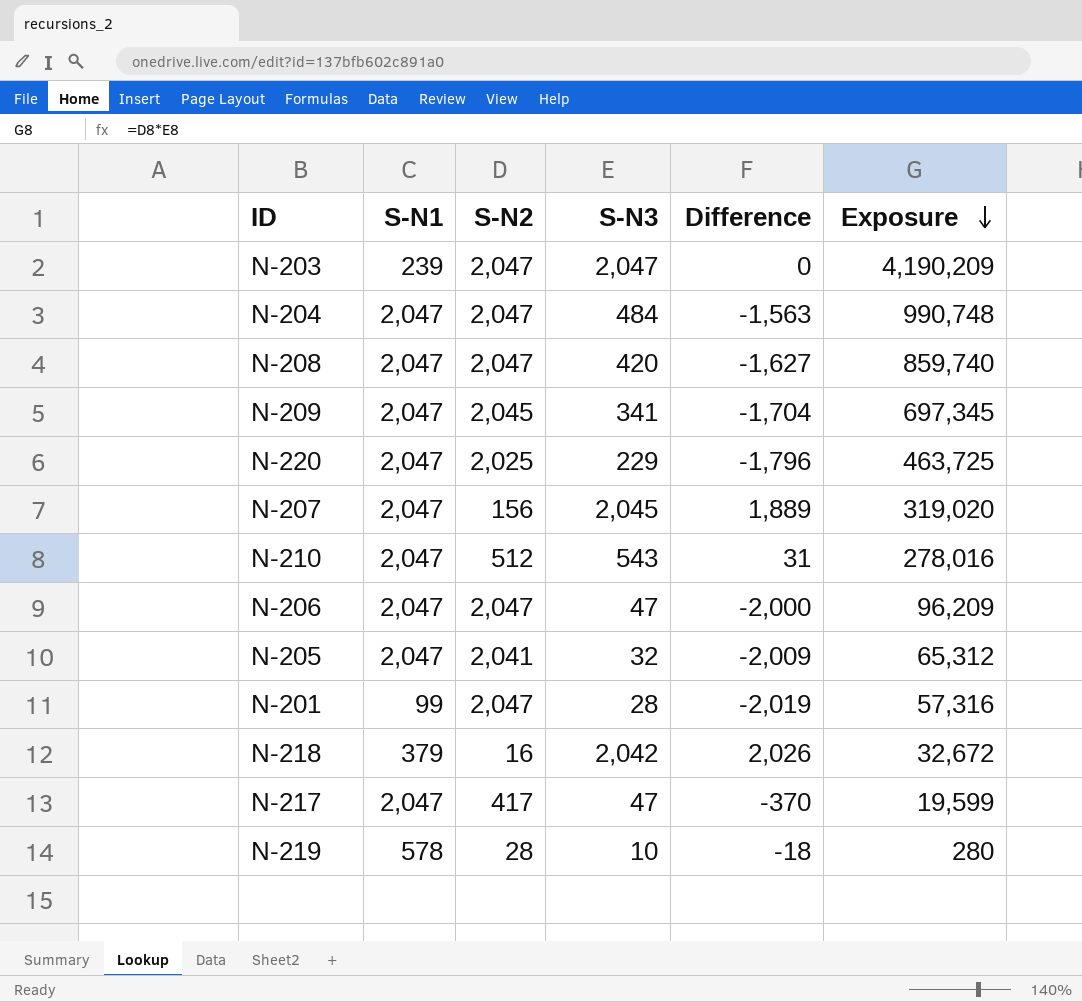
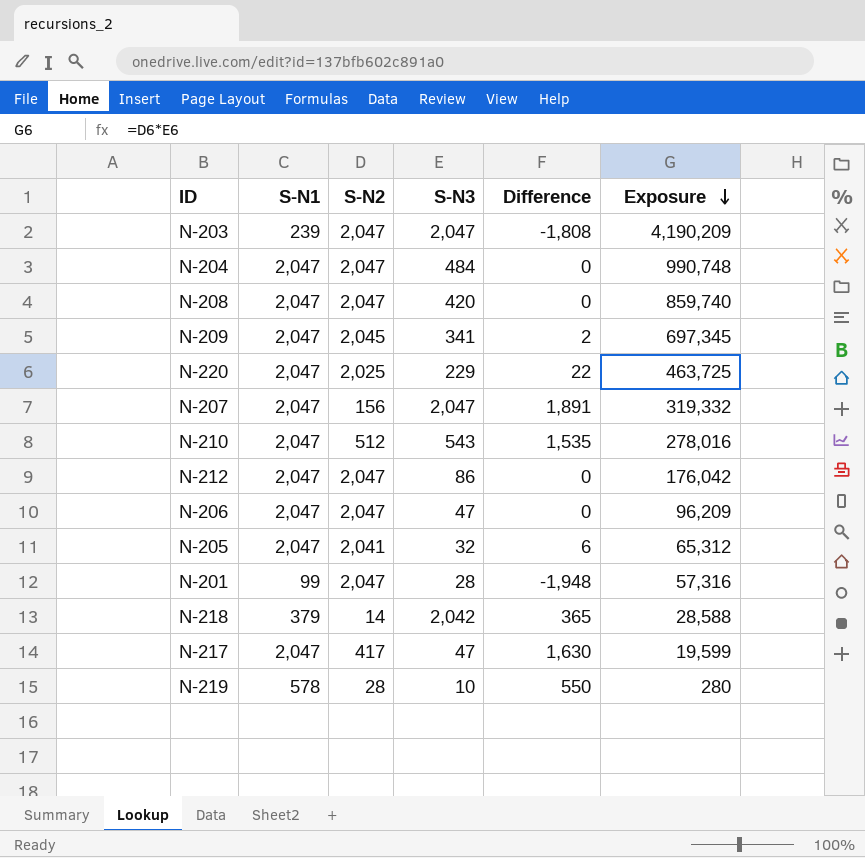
column Difference | formula: [S-N3] - [S-N2] -> [S-N1] - [S-N2]
N-207 | S-N3: 2,045 -> 2,047
N-207 | Exposure: 319,020 -> 319,332
row N-212: none -> 2,047 | 2,047 | 86 | 0 | 176,042
N-218 | S-N2: 16 -> 14
N-218 | Exposure: 32,672 -> 28,588

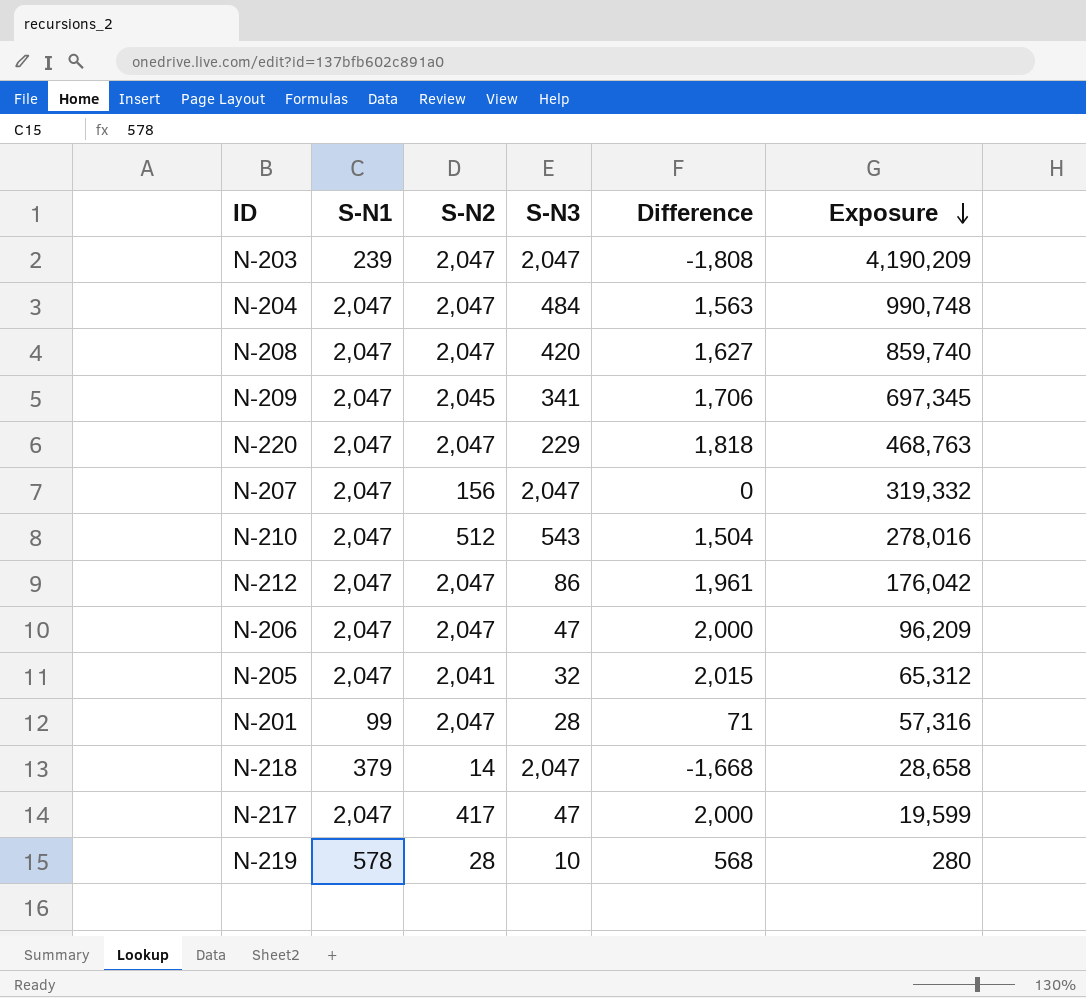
column Difference | formula: [S-N1] - [S-N2] -> [S-N1] - [S-N3]
N-220 | S-N2: 2,025 -> 2,047
N-220 | Exposure: 463,725 -> 468,763
N-218 | S-N3: 2,042 -> 2,047
N-218 | Exposure: 28,588 -> 28,658

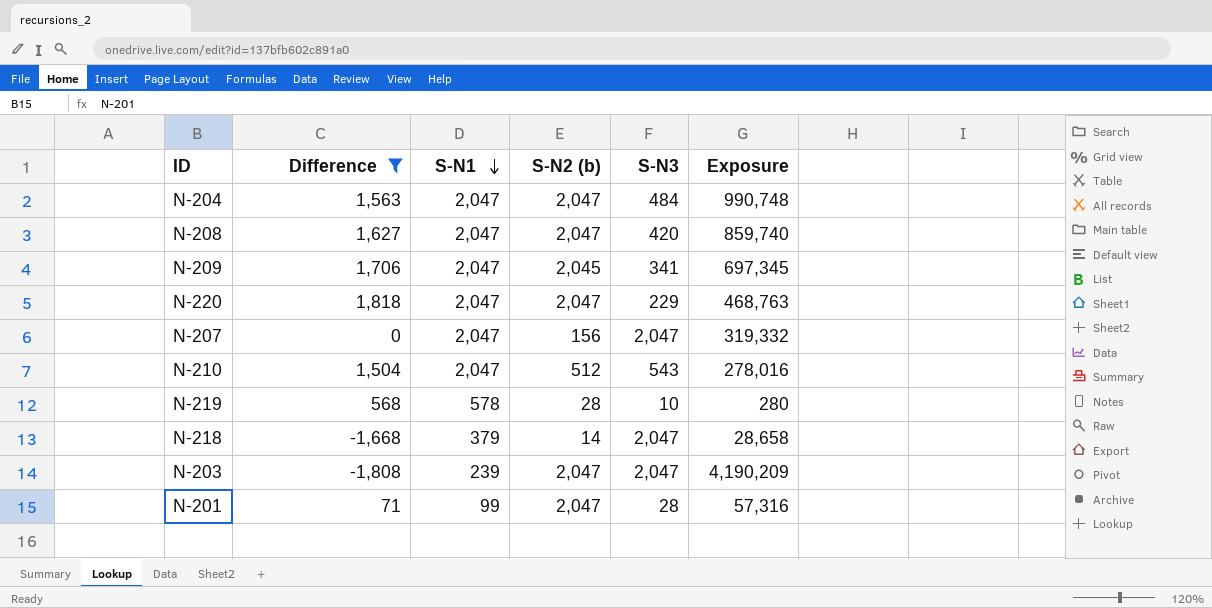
filter: none -> Difference <= 1,818
row order: Exposure descending -> S-N1 descending
column Difference | position: 5 -> 2
column name: S-N2 -> S-N2 (b)

